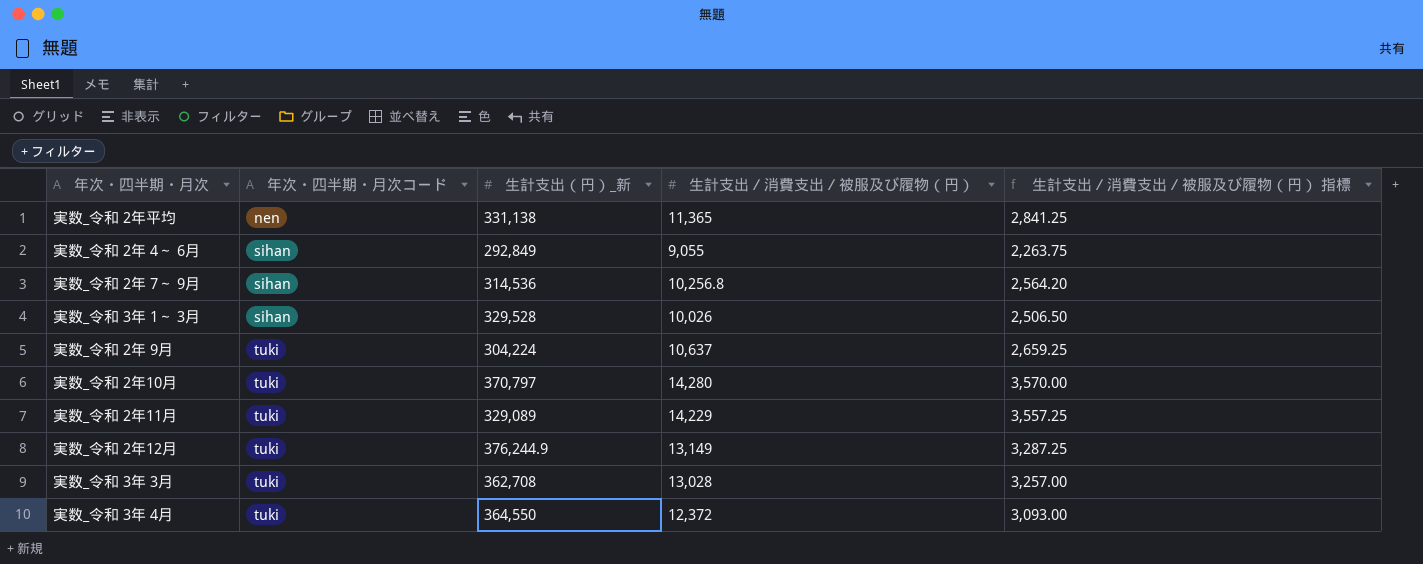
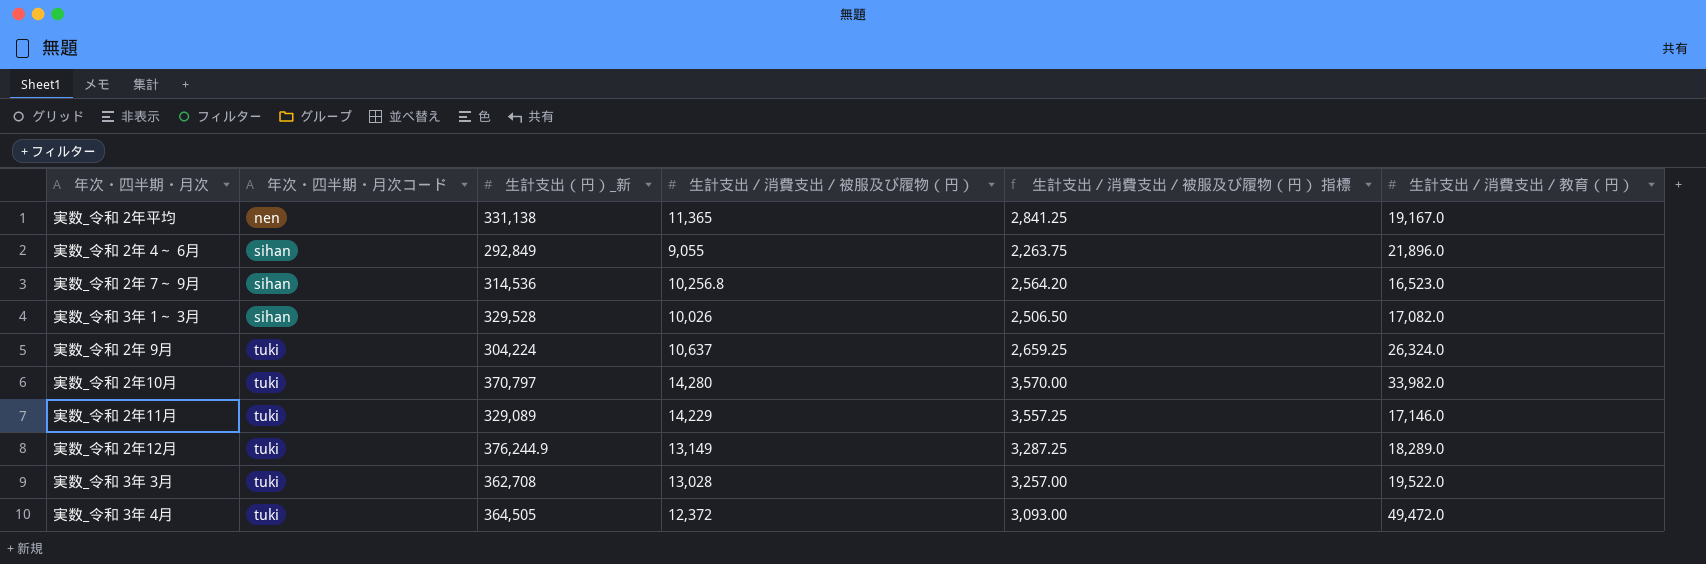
column 生計支出／消費支出／教育（円） | position: none -> 6
実数_令和 3年 4月 | 生計支出（円）_新: 364,550 -> 364,505

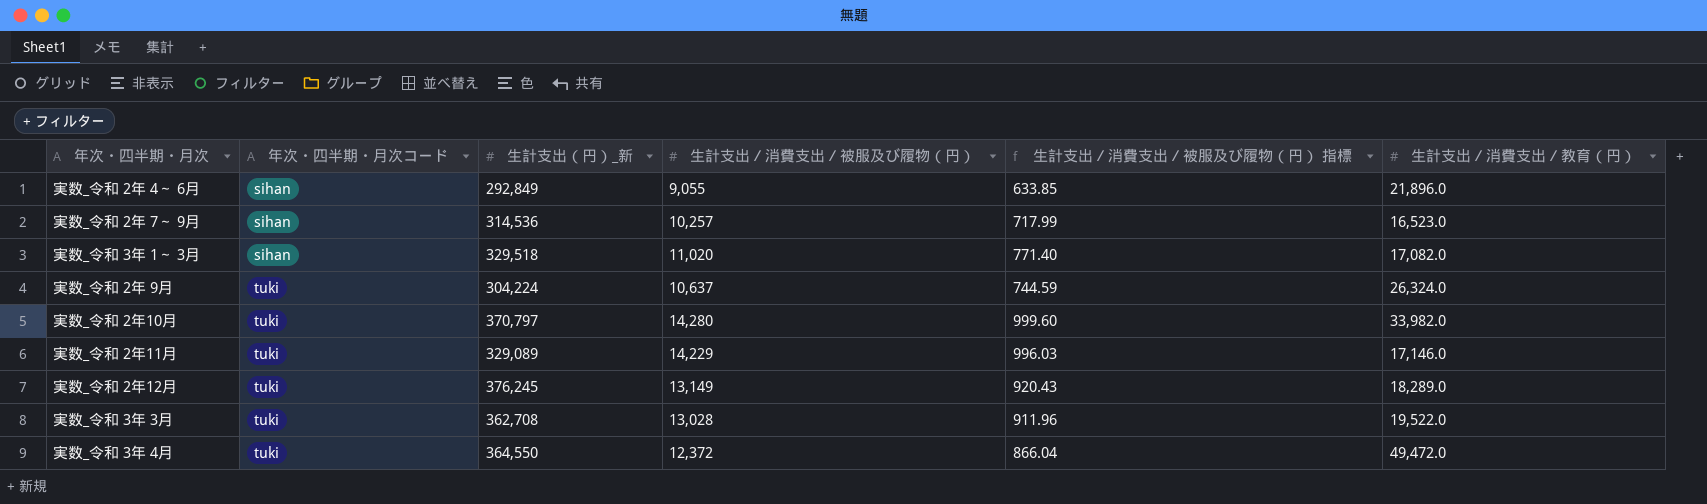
column 生計支出／消費支出／被服及び履物（円） 指標 | formula: [生計支出／消費支出／被服及び履物（円）] * 0.25 -> [生計支出／消費支出／被服及び履物（円）] * 0.07
row 実数_令和 2年平均: nen | 331,138 | 11,365 | 2,841.25 | 19,167.0 -> none
実数_令和 2年 7～ 9月 | 生計支出／消費支出／被服及び履物（円）: 10,256.8 -> 10,257
実数_令和 3年 1～ 3月 | 生計支出（円）_新: 329,528 -> 329,518
実数_令和 3年 1～ 3月 | 生計支出／消費支出／被服及び履物（円）: 10,026 -> 11,020
実数_令和 2年12月 | 生計支出（円）_新: 376,244.9 -> 376,245
実数_令和 3年 4月 | 生計支出（円）_新: 364,505 -> 364,550

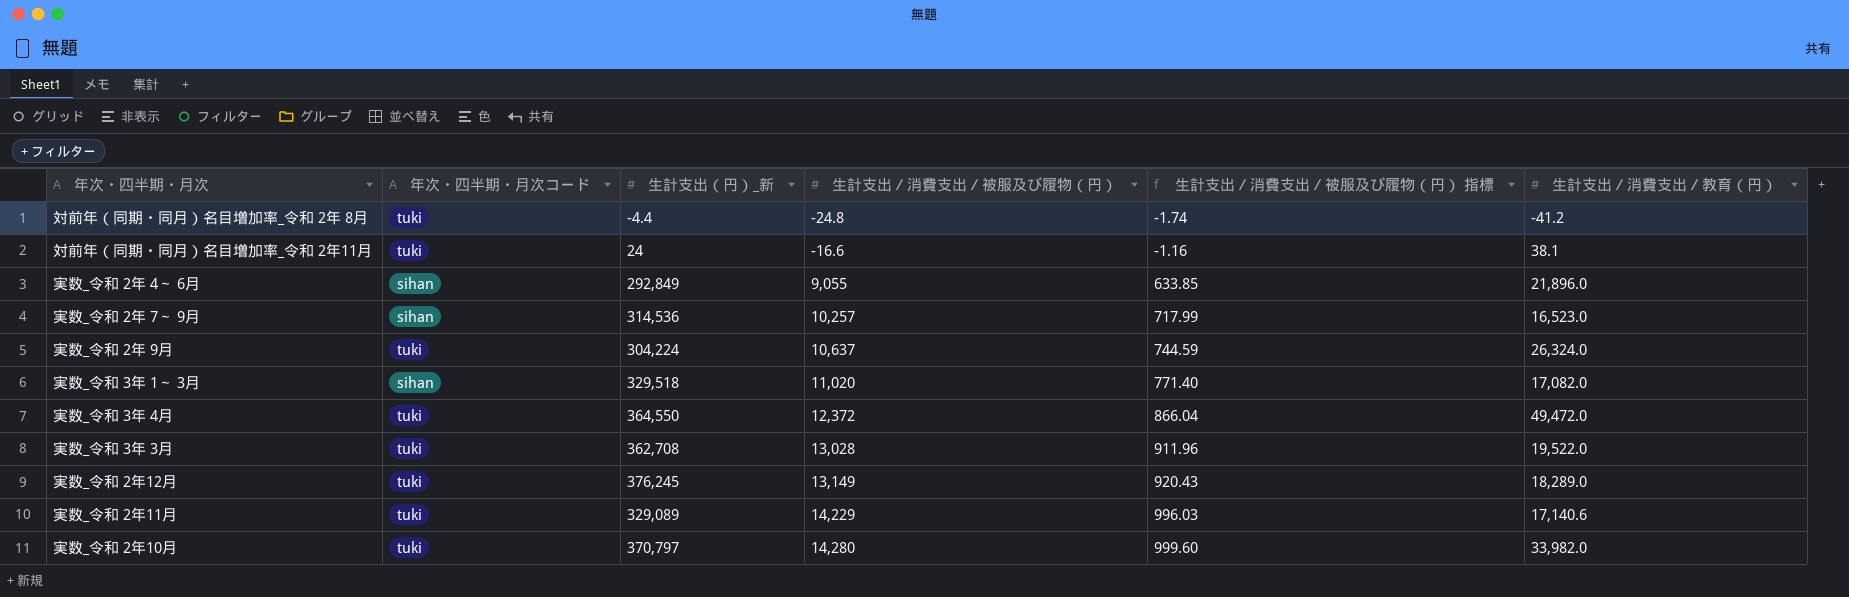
row order: 年次・四半期・月次コード ascending -> 生計支出／消費支出／被服及び履物（円） ascending
row 対前年（同期・同月）名目増加率_令和 2年 8月: none -> tuki | -4.4 | -24.8 | -1.74 | -41.2
row 対前年（同期・同月）名目増加率_令和 2年11月: none -> tuki | 24 | -16.6 | -1.16 | 38.1
実数_令和 2年11月 | 生計支出／消費支出／教育（円）: 17,146.0 -> 17,140.6

